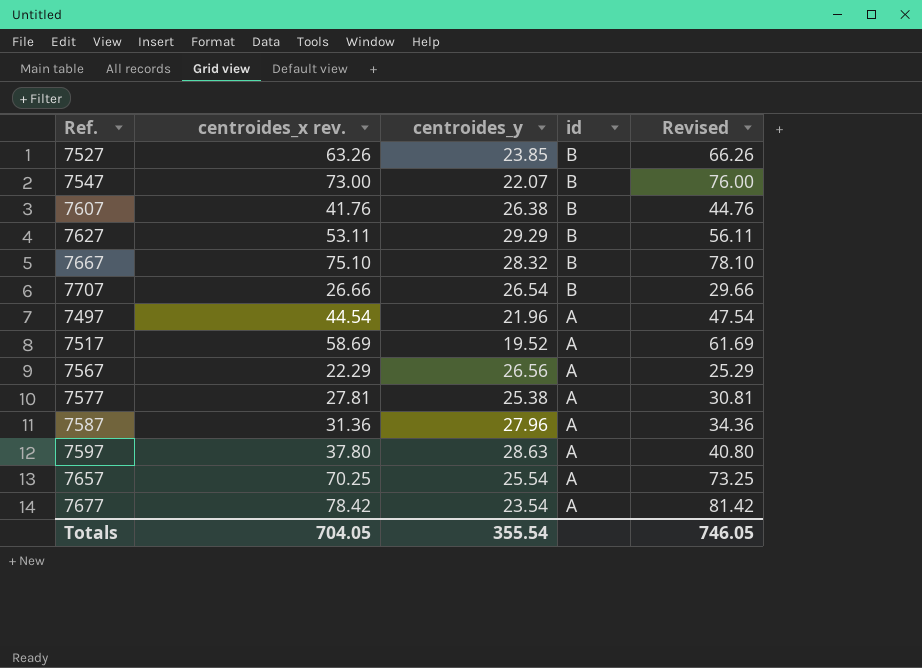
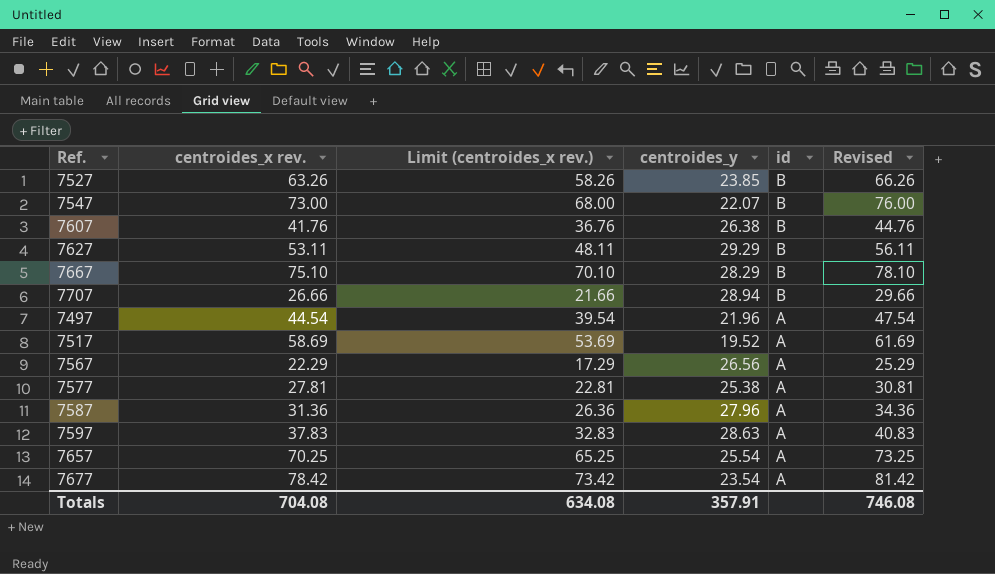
column Limit (centroides_x rev.) | formula: none -> [centroides_x rev.] - 5
7667 | centroides_y: 28.32 -> 28.29
7707 | centroides_y: 26.54 -> 28.94
7597 | centroides_x rev.: 37.80 -> 37.83
7597 | Revised: 40.80 -> 40.83
Totals | centroides_x rev.: 704.05 -> 704.08
Totals | centroides_y: 355.54 -> 357.91
Totals | Revised: 746.05 -> 746.08

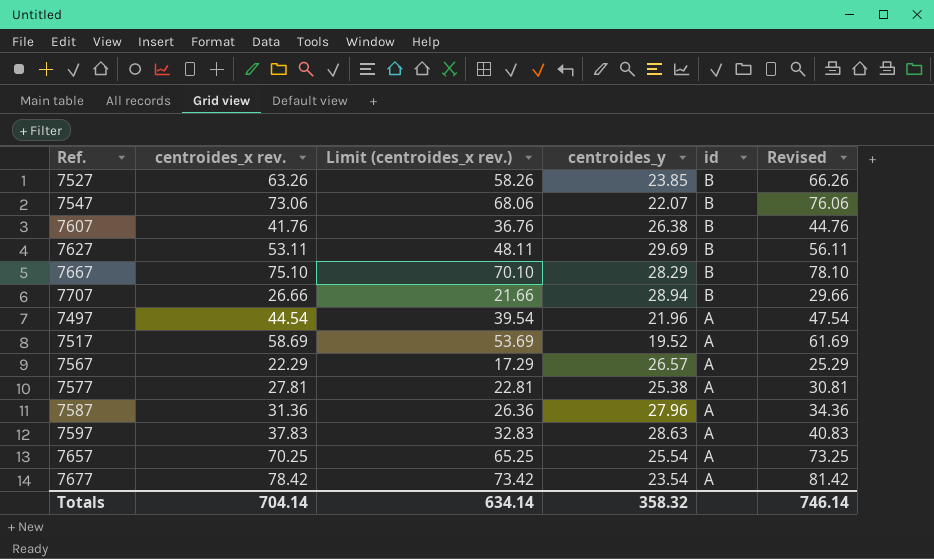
7547 | centroides_x rev.: 73.00 -> 73.06
7547 | Limit (centroides_x rev.): 68.00 -> 68.06
7547 | Revised: 76.00 -> 76.06
7627 | centroides_y: 29.29 -> 29.69
7567 | centroides_y: 26.56 -> 26.57
Totals | centroides_x rev.: 704.08 -> 704.14
Totals | Limit (centroides_x rev.): 634.08 -> 634.14
Totals | centroides_y: 357.91 -> 358.32
Totals | Revised: 746.08 -> 746.14

